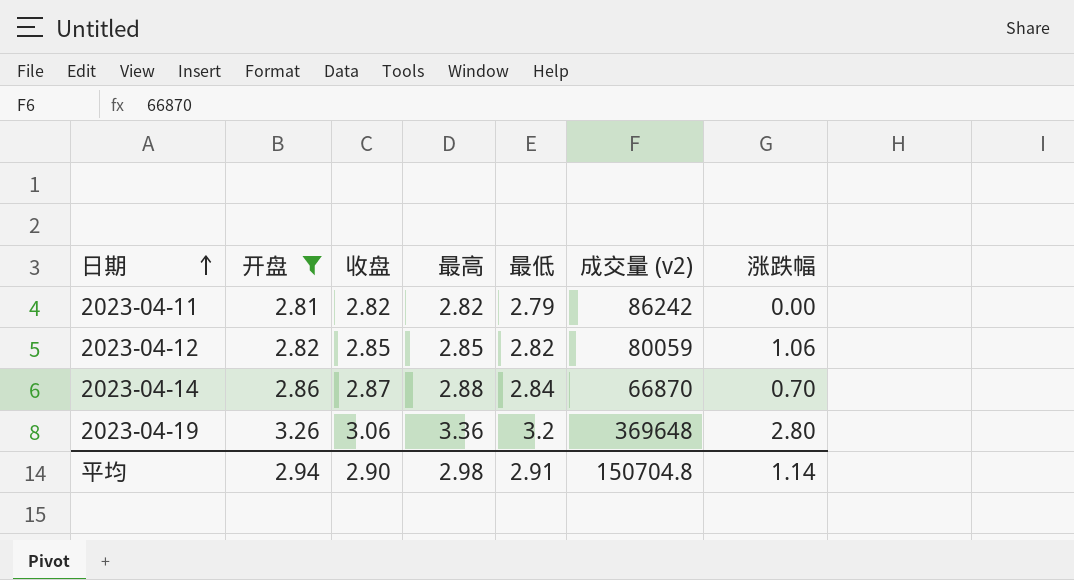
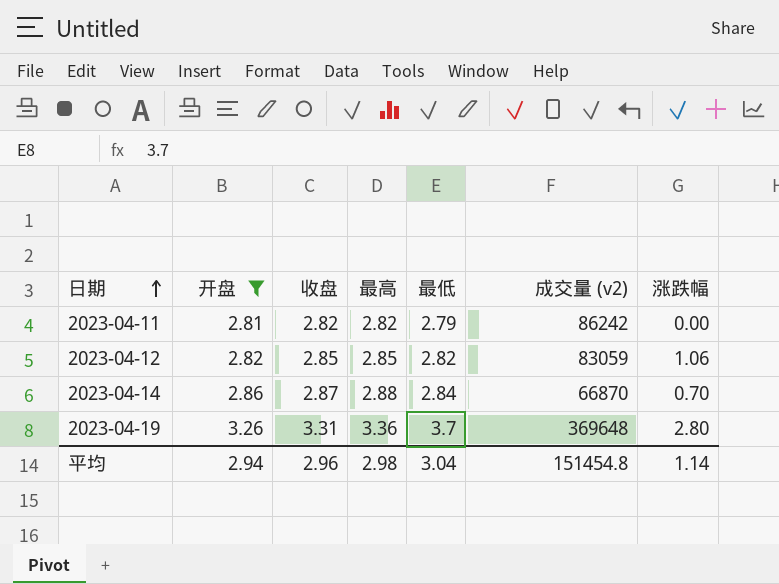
2023-04-12 | 成交量 (v2): 80059 -> 83059
2023-04-19 | 收盘: 3.06 -> 3.31
2023-04-19 | 最低: 3.2 -> 3.7
平均 | 收盘: 2.90 -> 2.96
平均 | 最低: 2.91 -> 3.04
平均 | 成交量 (v2): 150704.8 -> 151454.8

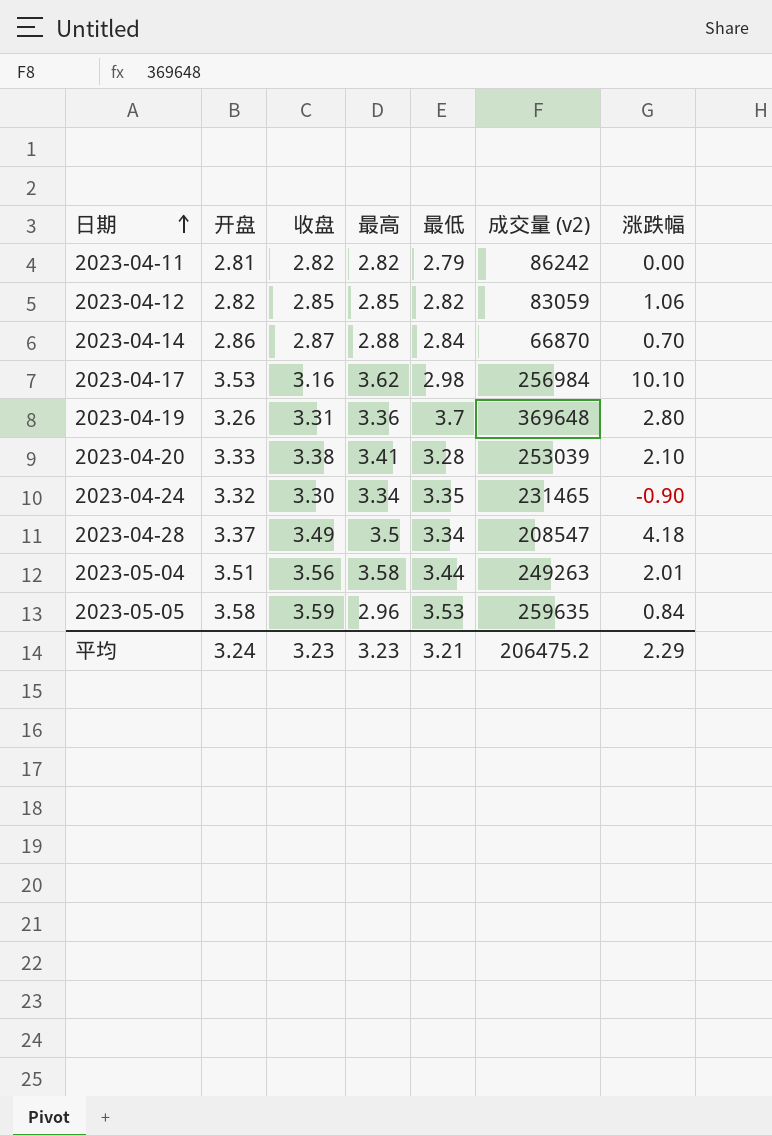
filter: 开盘 <= 3.26 -> none
平均 | 开盘: 2.94 -> 3.24
平均 | 收盘: 2.96 -> 3.23
平均 | 最高: 2.98 -> 3.23
平均 | 最低: 3.04 -> 3.21
平均 | 成交量 (v2): 151454.8 -> 206475.2
平均 | 涨跌幅: 1.14 -> 2.29

